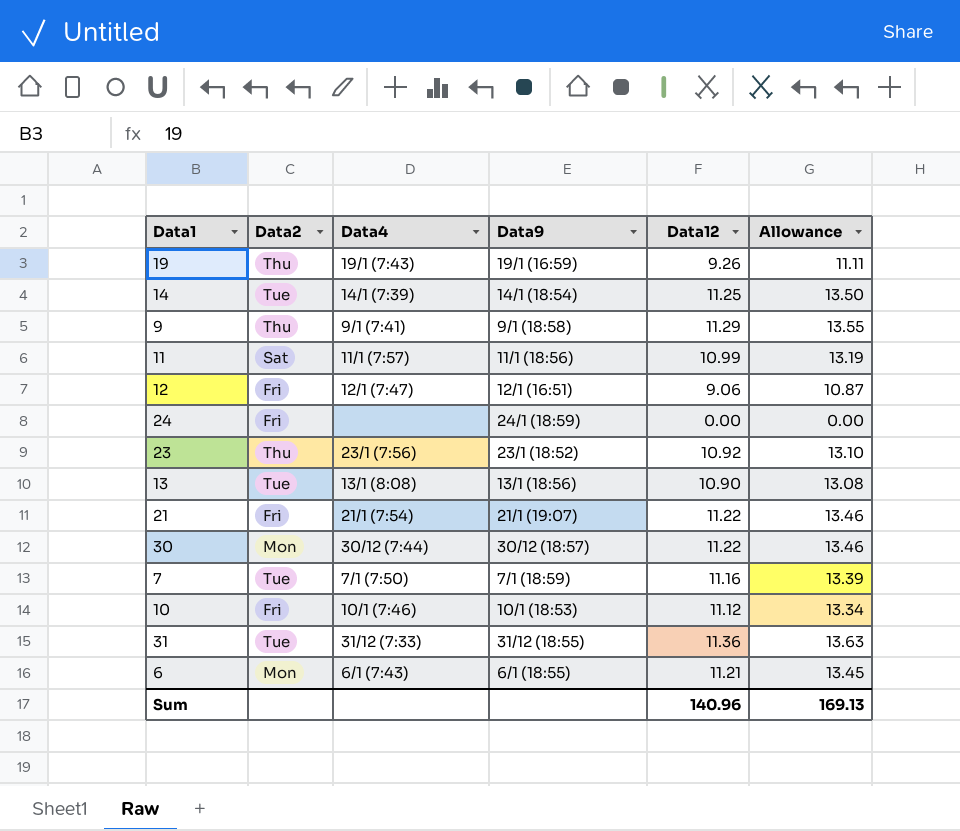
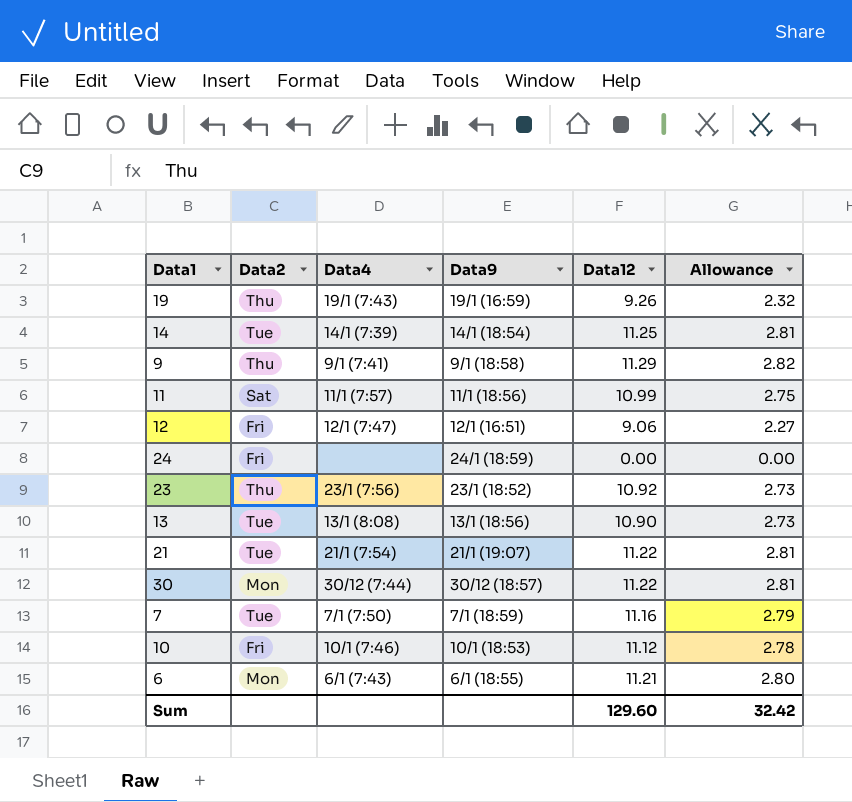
column Allowance | formula: [Data12] * 1.2 -> [Data12] * 0.25
row 31: Tue | 31/12 (7:33) | 31/12 (18:55) | 11.36 | 13.63 -> none
21 | Data2: Fri -> Tue
Sum | Data12: 140.96 -> 129.60
Sum | Allowance: 169.13 -> 32.42

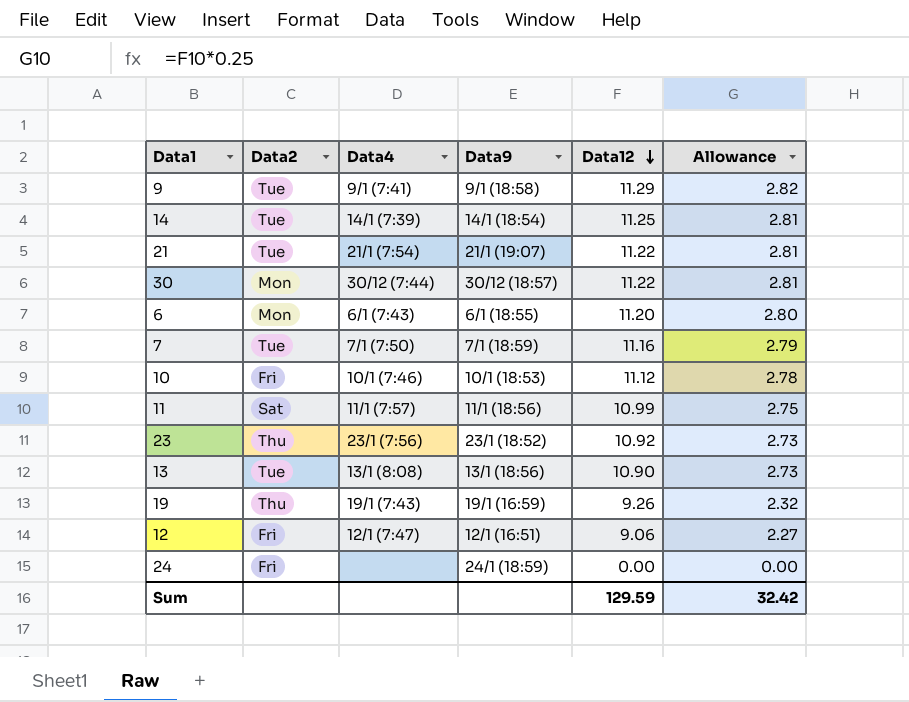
row order: none -> Data12 descending
9 | Data2: Thu -> Tue
6 | Data12: 11.21 -> 11.20
Sum | Data12: 129.60 -> 129.59

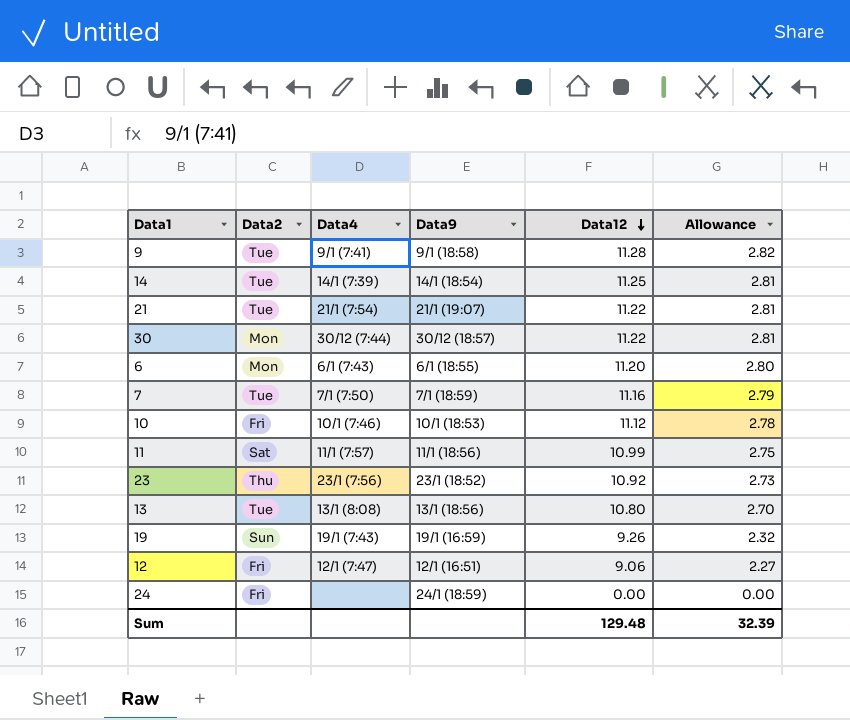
9 | Data12: 11.29 -> 11.28
13 | Data12: 10.90 -> 10.80
13 | Allowance: 2.73 -> 2.70
19 | Data2: Thu -> Sun
Sum | Data12: 129.59 -> 129.48
Sum | Allowance: 32.42 -> 32.39

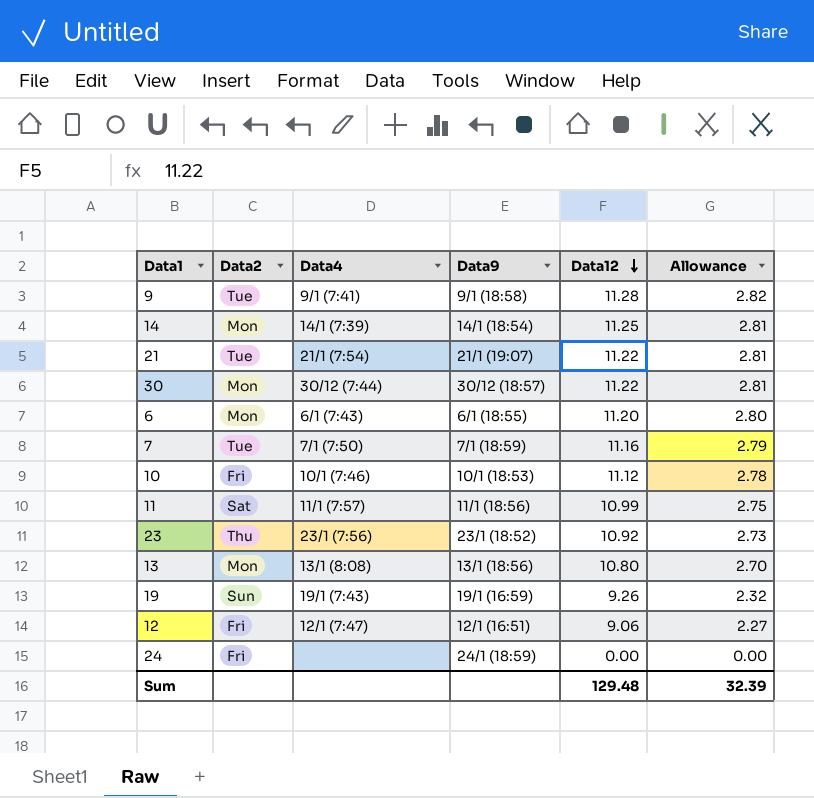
14 | Data2: Tue -> Mon
13 | Data2: Tue -> Mon

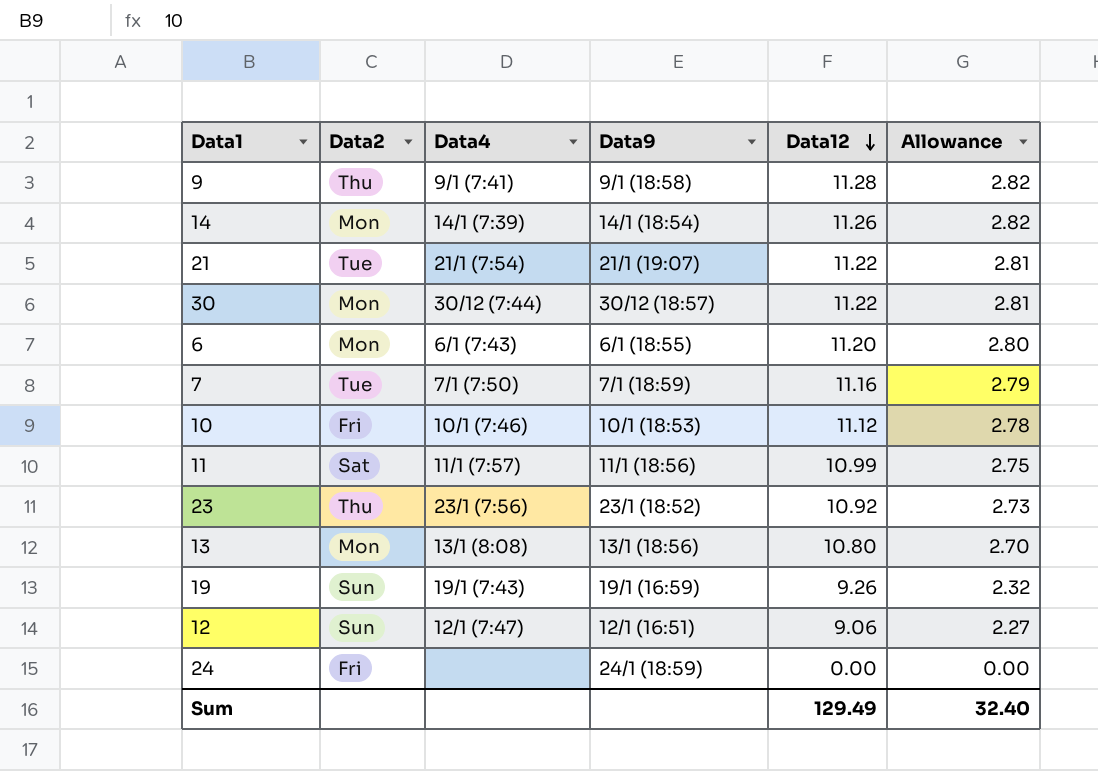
9 | Data2: Tue -> Thu
14 | Data12: 11.25 -> 11.26
14 | Allowance: 2.81 -> 2.82
12 | Data2: Fri -> Sun
Sum | Data12: 129.48 -> 129.49
Sum | Allowance: 32.39 -> 32.40

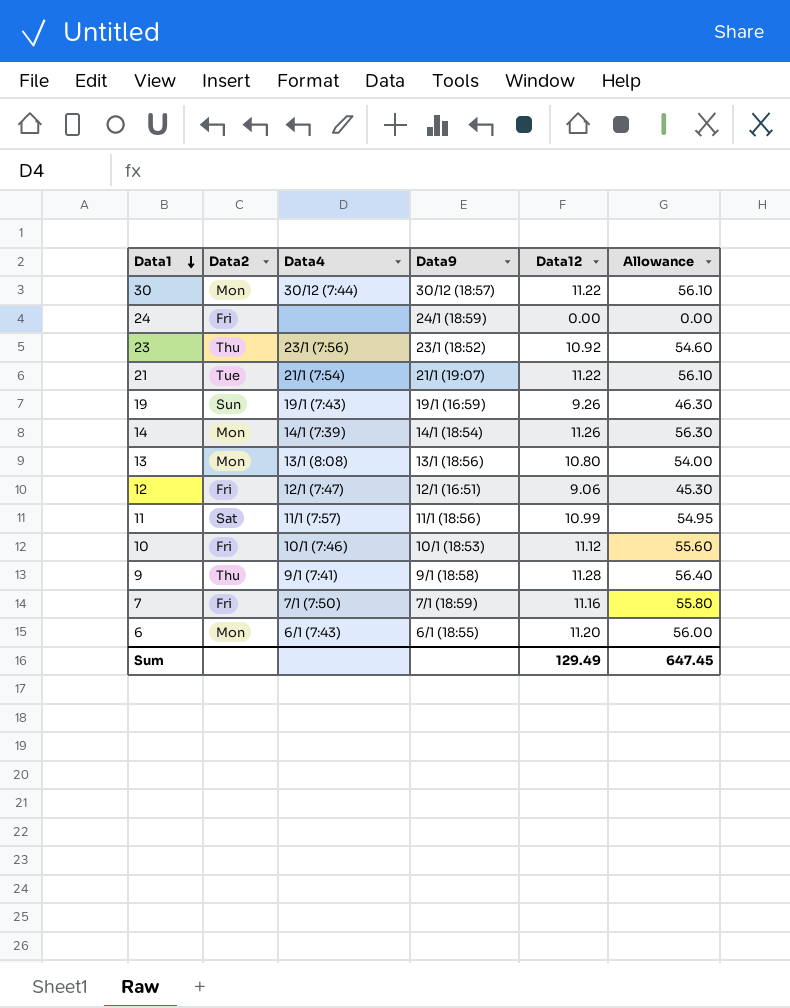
row order: Data12 descending -> Data1 descending
column Allowance | formula: [Data12] * 0.25 -> [Data12] * 5
12 | Data2: Sun -> Fri
7 | Data2: Tue -> Fri
Sum | Allowance: 32.40 -> 647.45

